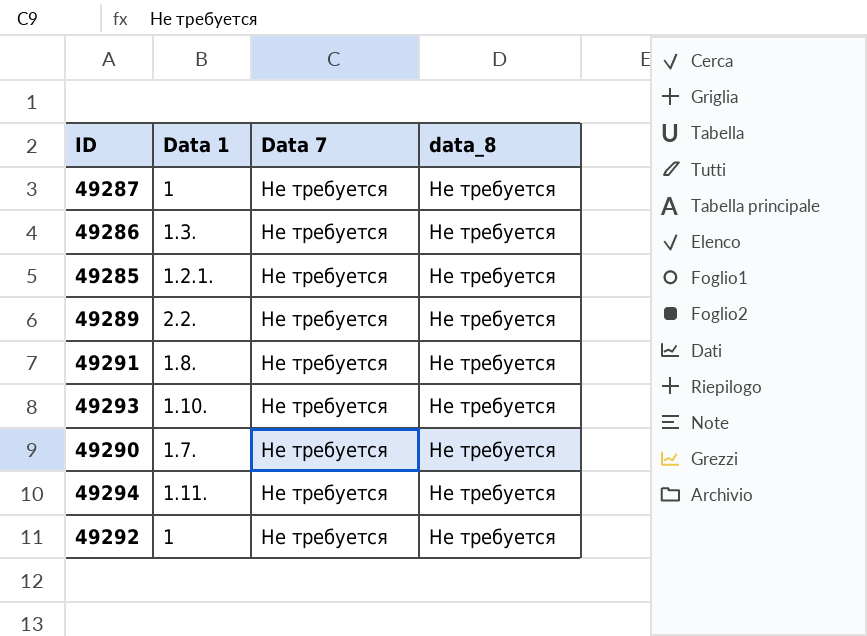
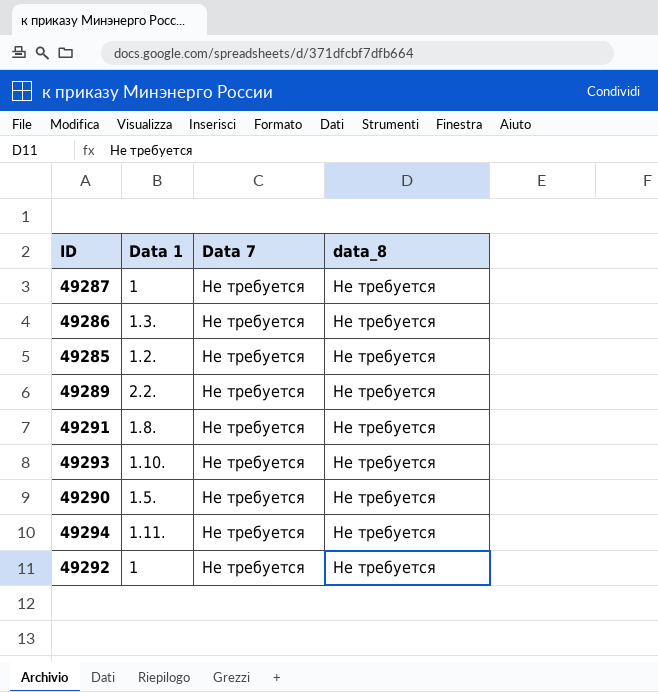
49285 | Data 1: 1.2.1. -> 1.2.
49290 | Data 1: 1.7. -> 1.5.

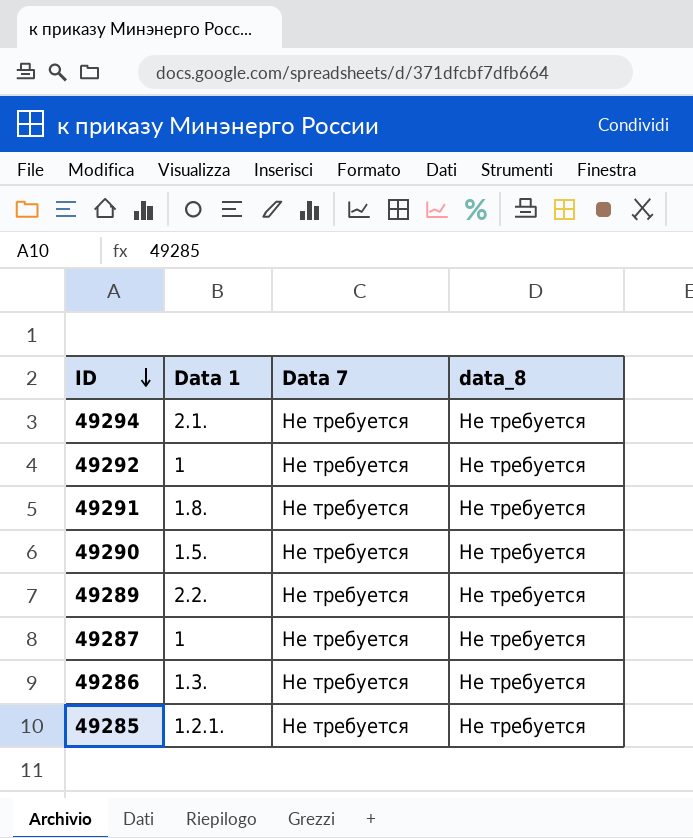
row order: none -> ID descending
row 49293: 1.10. | Не требуется | Не требуется -> none
49294 | Data 1: 1.11. -> 2.1.
49285 | Data 1: 1.2. -> 1.2.1.

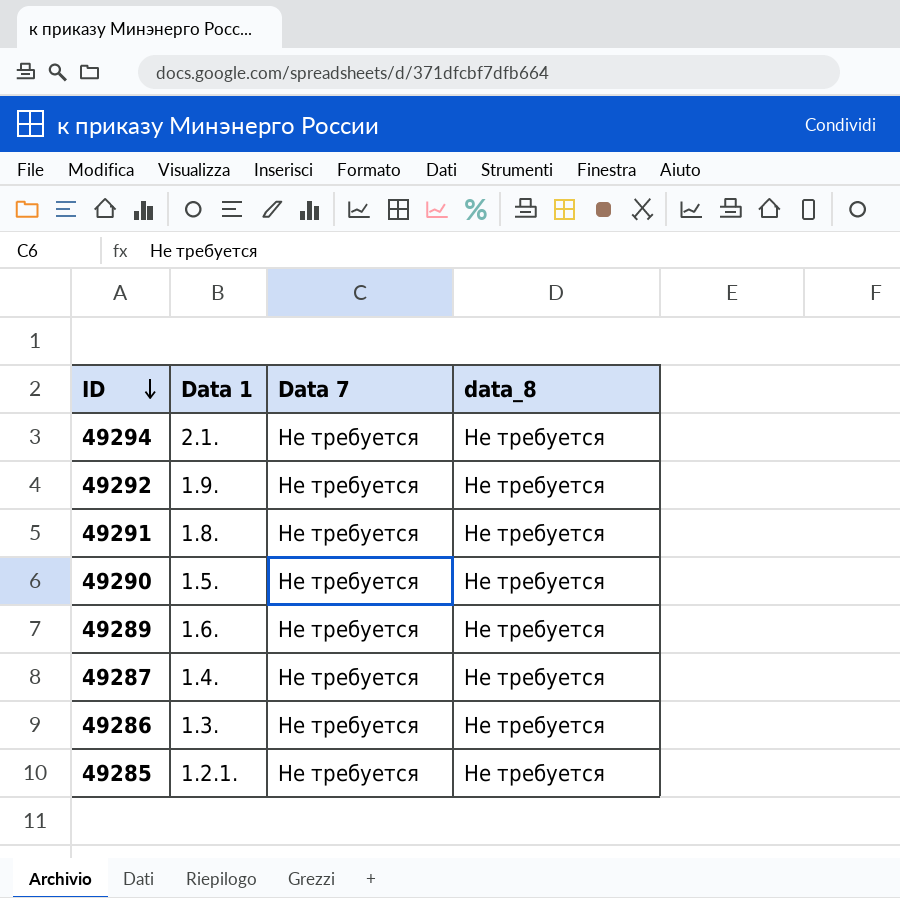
49292 | Data 1: 1 -> 1.9.
49289 | Data 1: 2.2. -> 1.6.
49287 | Data 1: 1 -> 1.4.

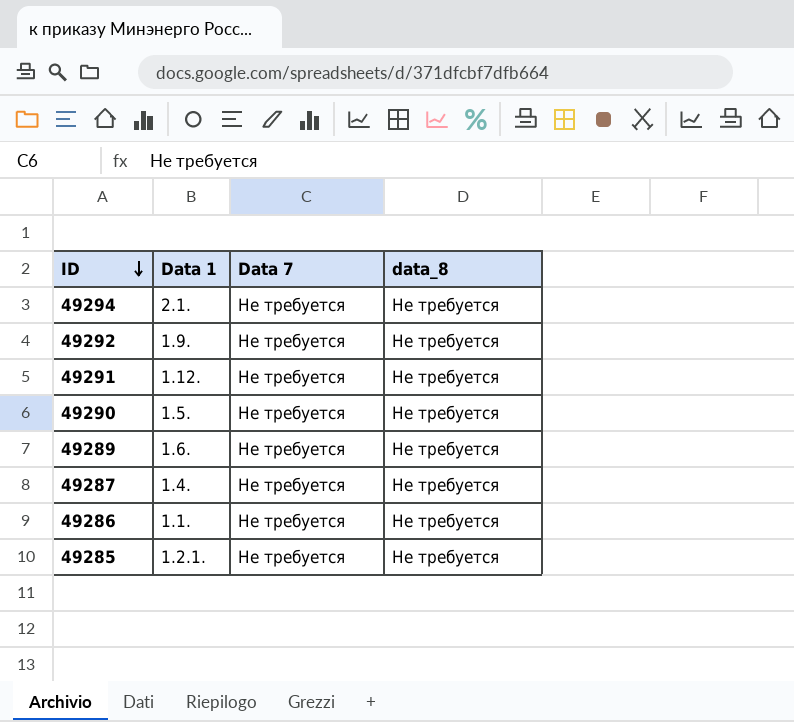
49291 | Data 1: 1.8. -> 1.12.
49286 | Data 1: 1.3. -> 1.1.

